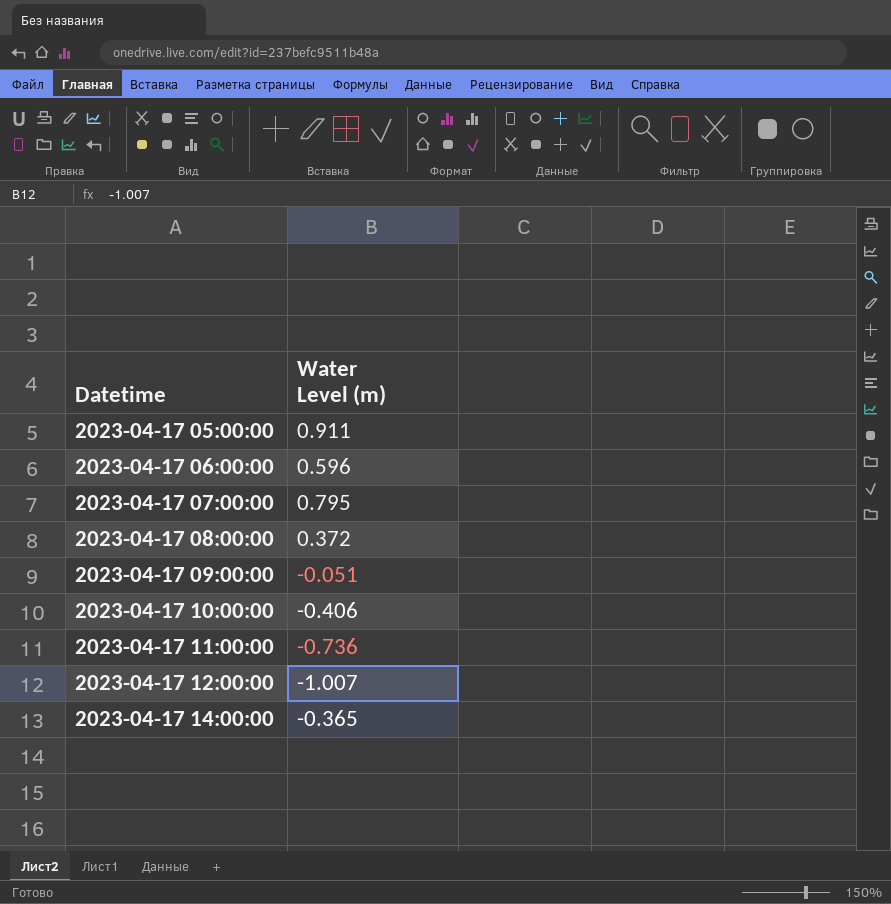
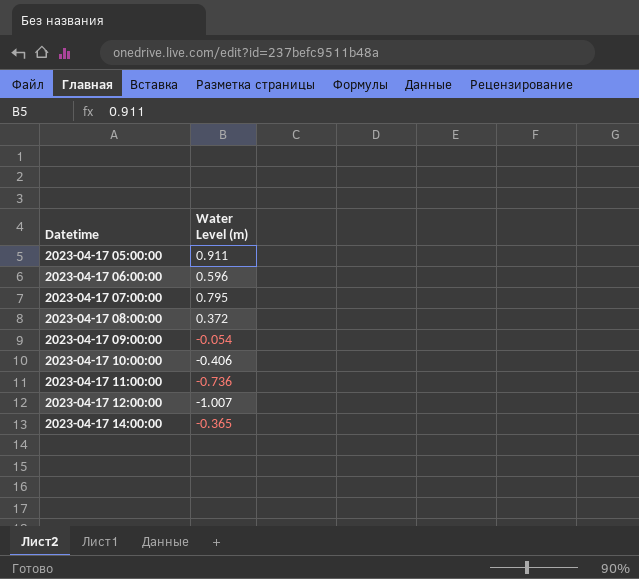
2023-04-17 09:00:00 | Water Level (m): -0.051 -> -0.054

